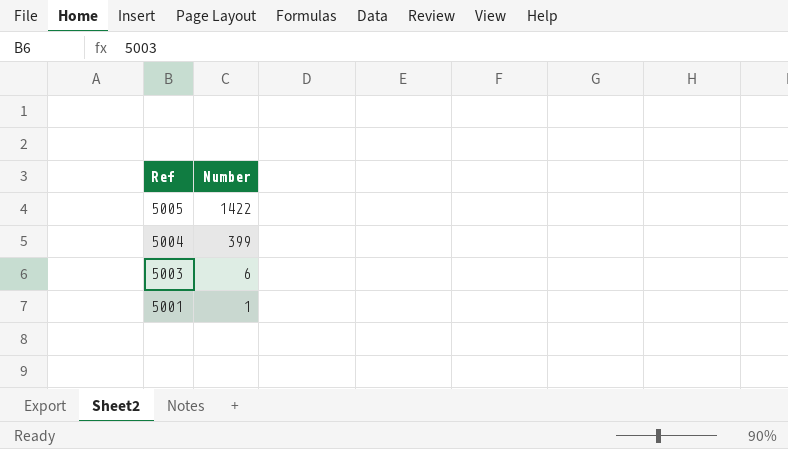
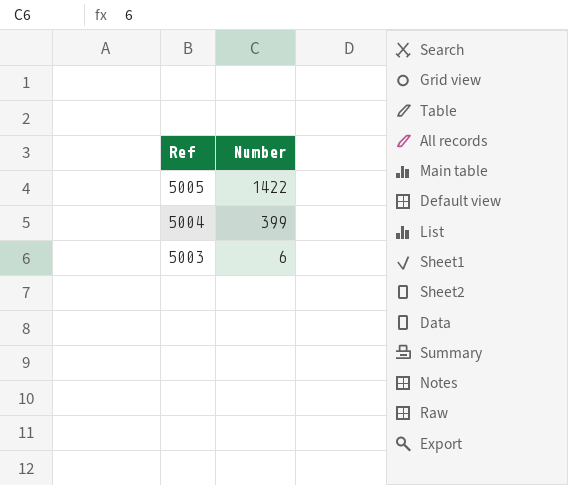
row 5001: 1 -> none

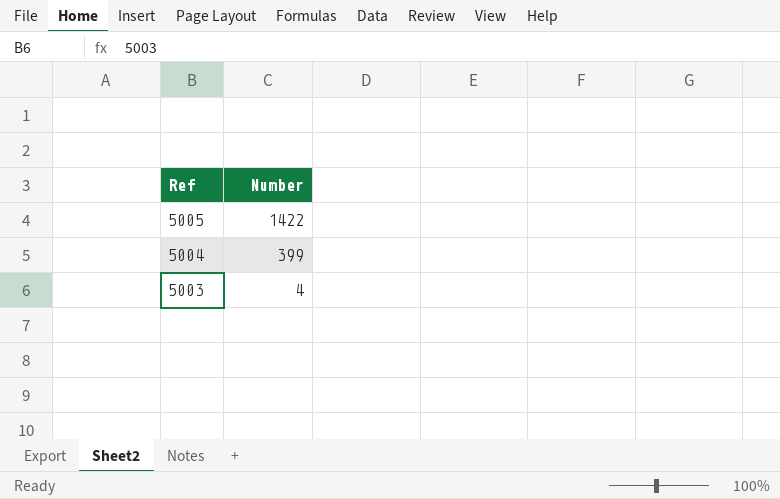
5003 | Number: 6 -> 4

